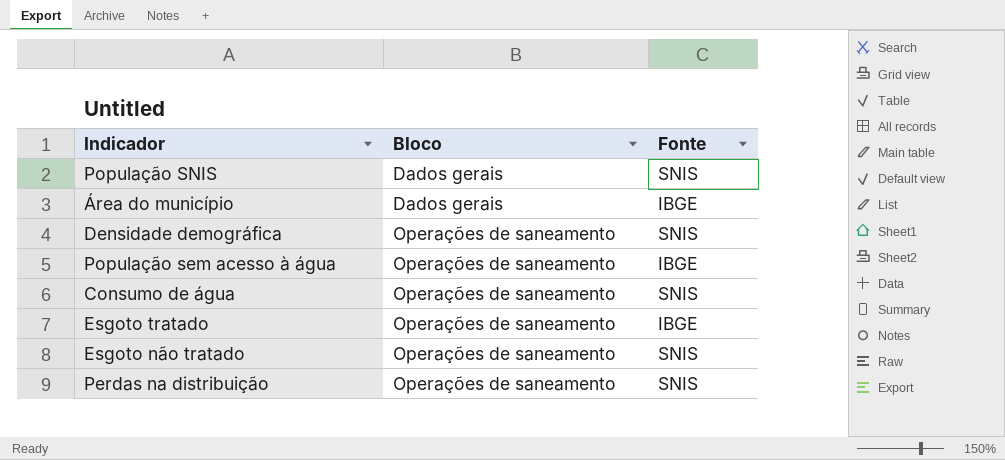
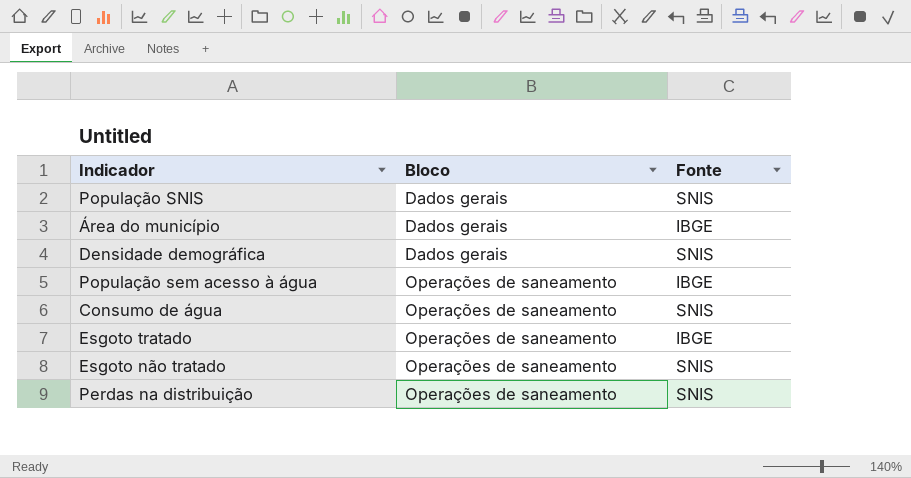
Densidade demográfica | Bloco: Operações de saneamento -> Dados gerais

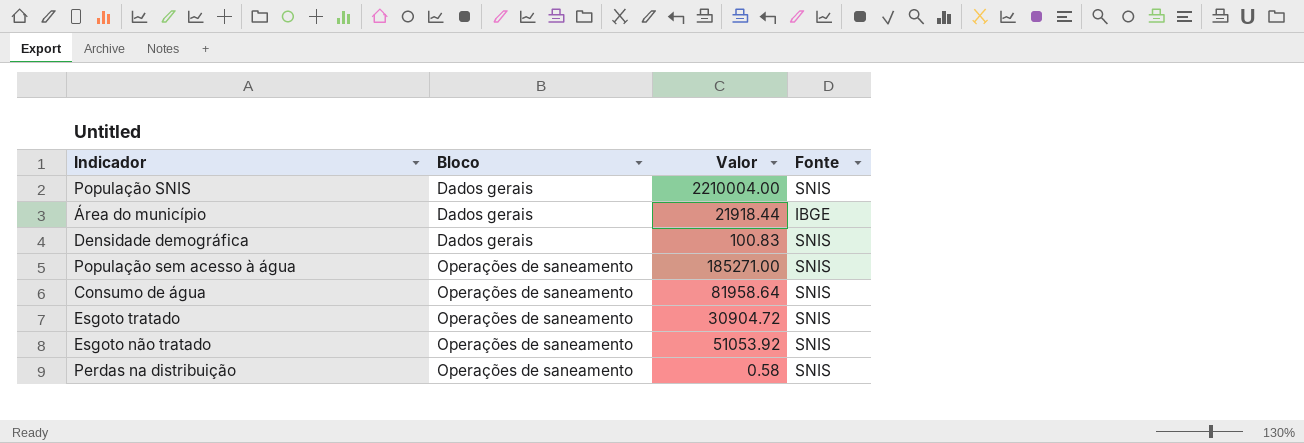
column Valor | position: none -> 3
População sem acesso à água | Fonte: IBGE -> SNIS
Esgoto tratado | Fonte: IBGE -> SNIS

